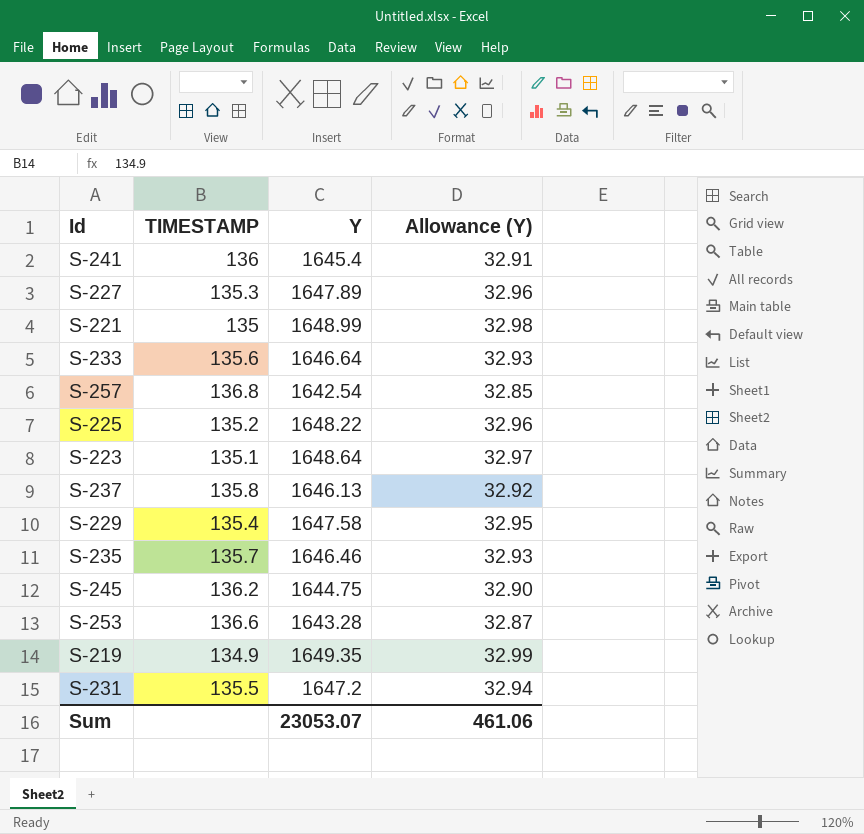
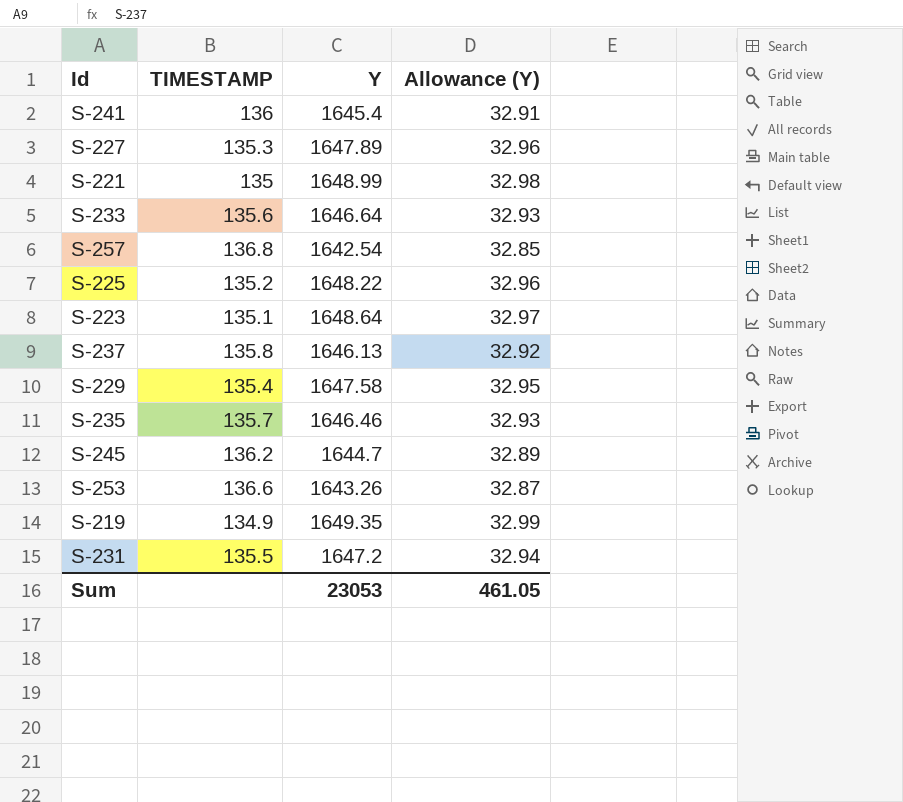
S-245 | Y: 1644.75 -> 1644.7
S-245 | Allowance (Y): 32.90 -> 32.89
S-253 | Y: 1643.28 -> 1643.26
Sum | Y: 23053.07 -> 23053
Sum | Allowance (Y): 461.06 -> 461.05

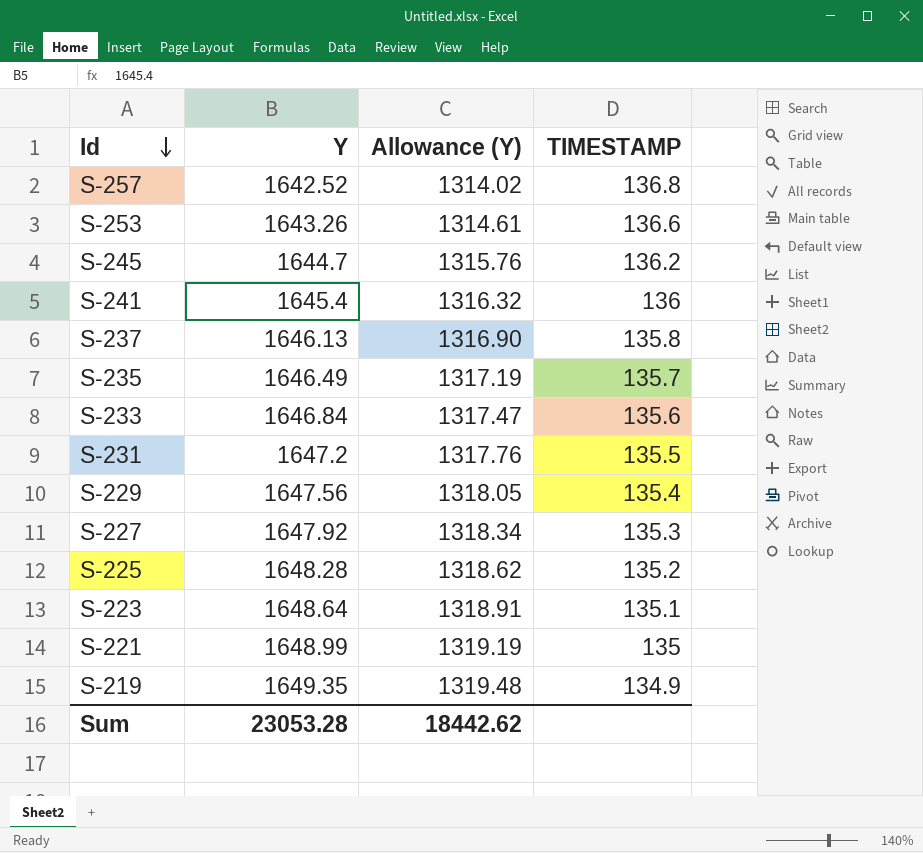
row order: none -> Id descending
column Allowance (Y) | formula: [Y] * 0.02 -> [Y] * 0.8
column TIMESTAMP | position: 2 -> 4
S-257 | Y: 1642.54 -> 1642.52
S-235 | Y: 1646.46 -> 1646.49
S-233 | Y: 1646.64 -> 1646.84
S-229 | Y: 1647.58 -> 1647.56
S-227 | Y: 1647.89 -> 1647.92
S-225 | Y: 1648.22 -> 1648.28
Sum | Y: 23053 -> 23053.28
Sum | Allowance (Y): 461.05 -> 18442.62

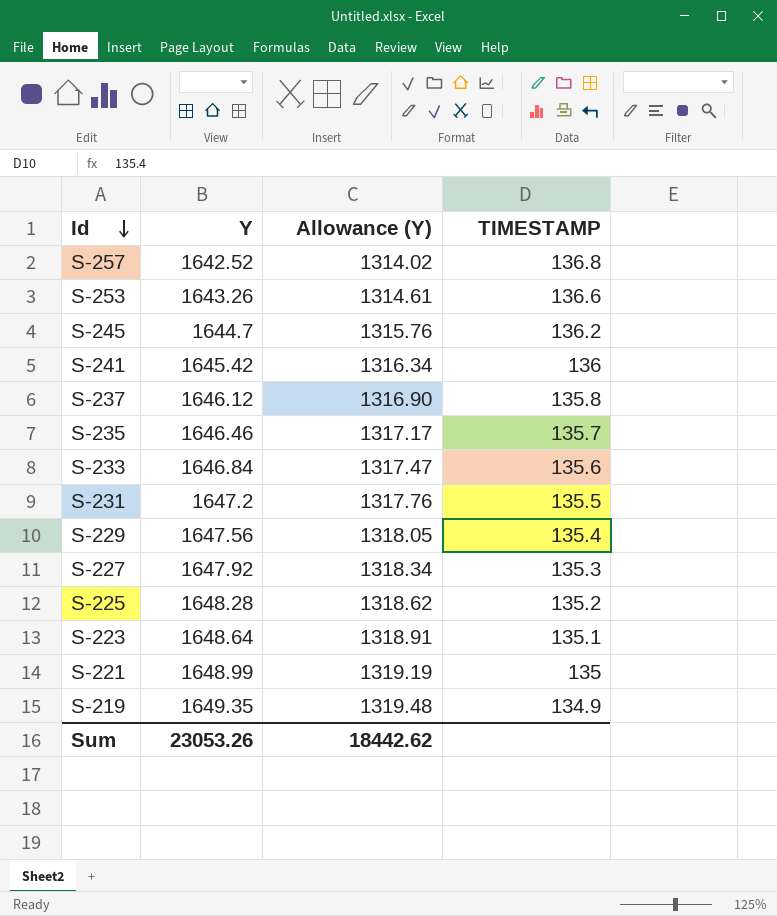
S-241 | Y: 1645.4 -> 1645.42
S-241 | Allowance (Y): 1316.32 -> 1316.34
S-237 | Y: 1646.13 -> 1646.12
S-235 | Y: 1646.49 -> 1646.46
S-235 | Allowance (Y): 1317.19 -> 1317.17
Sum | Y: 23053.28 -> 23053.26

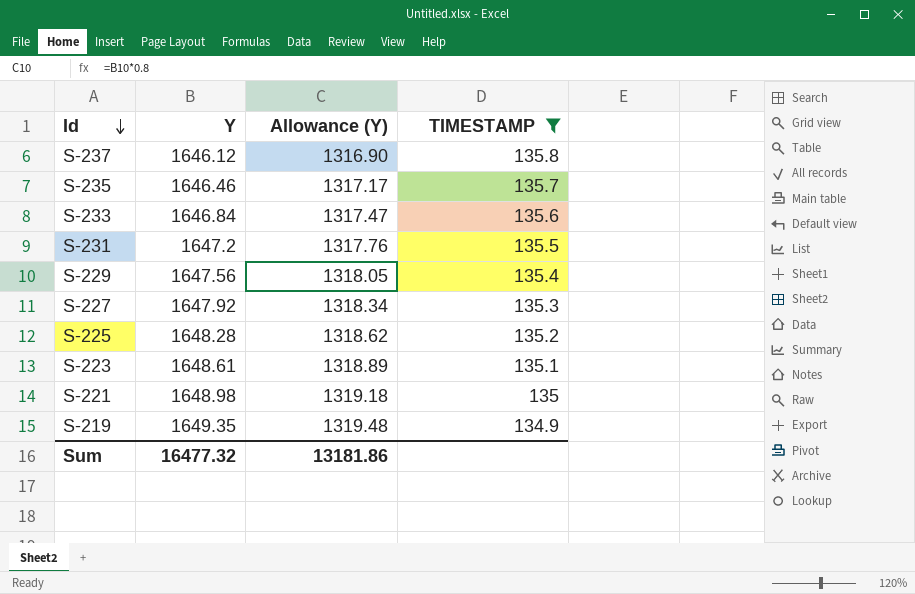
filter: none -> TIMESTAMP <= 135.8
S-223 | Y: 1648.64 -> 1648.61
S-223 | Allowance (Y): 1318.91 -> 1318.89
S-221 | Y: 1648.99 -> 1648.98
S-221 | Allowance (Y): 1319.19 -> 1319.18
Sum | Y: 23053.26 -> 16477.32
Sum | Allowance (Y): 18442.62 -> 13181.86

